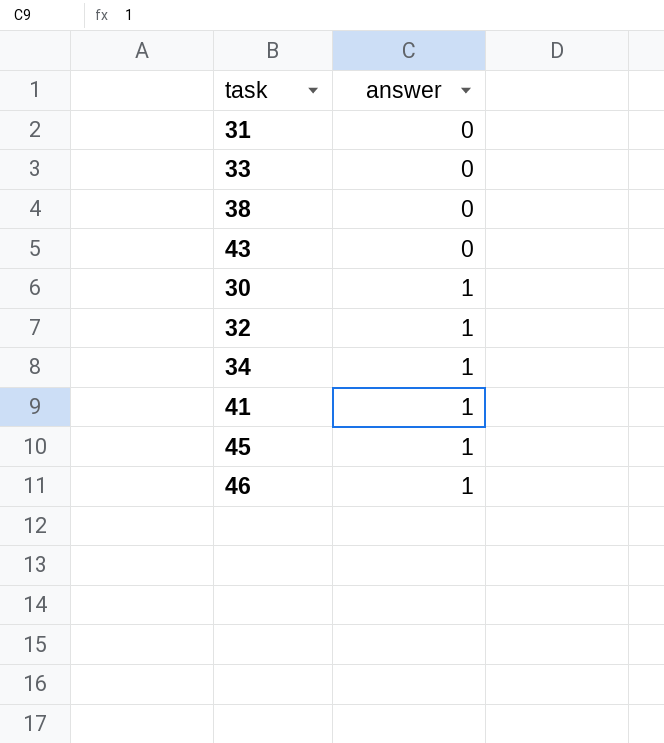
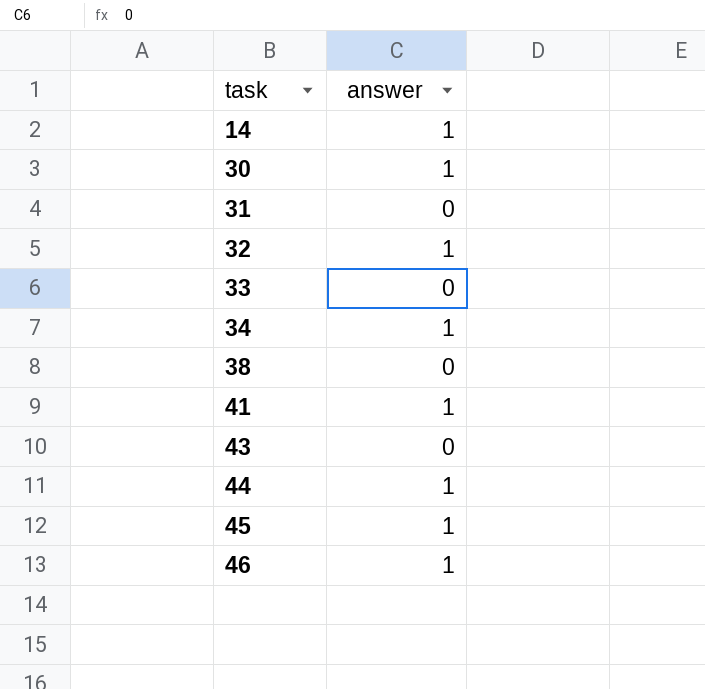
row order: answer ascending -> task ascending
row 14: none -> 1
row 44: none -> 1

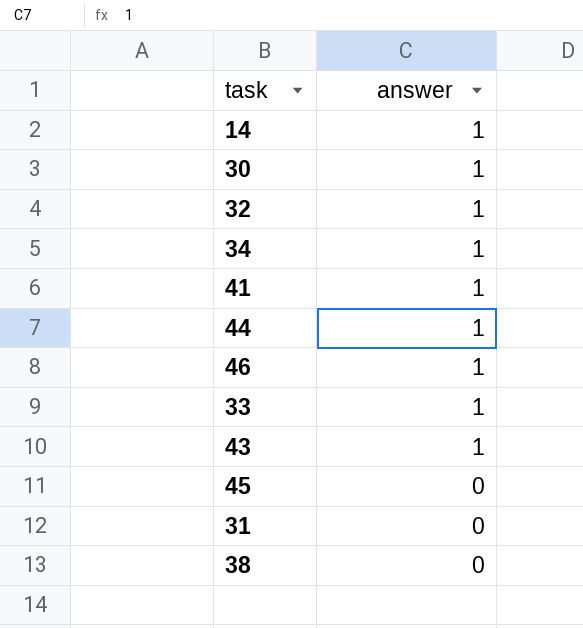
row order: task ascending -> answer descending
33 | answer: 0 -> 1
43 | answer: 0 -> 1
45 | answer: 1 -> 0

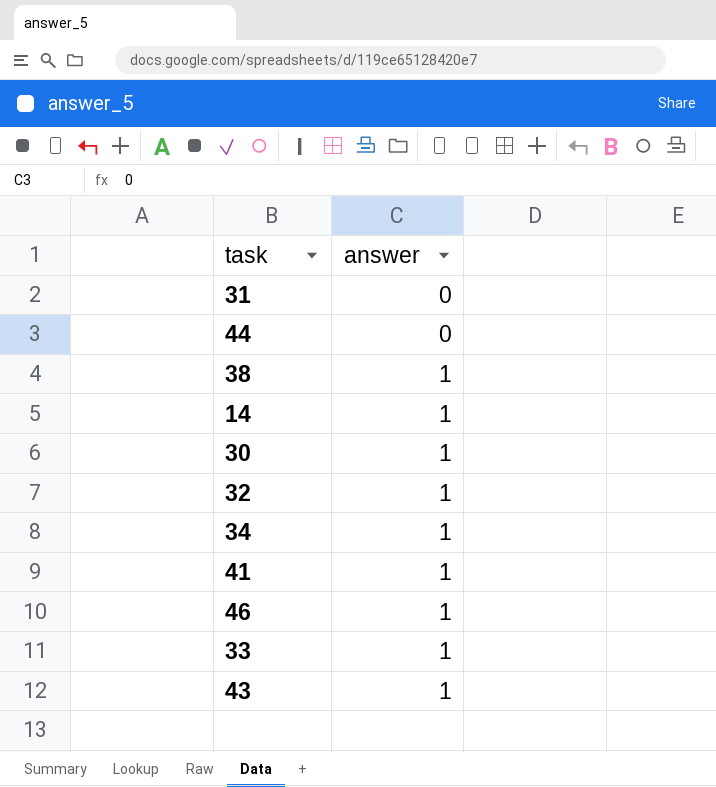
row order: answer descending -> answer ascending
row 45: 0 -> none
44 | answer: 1 -> 0
38 | answer: 0 -> 1

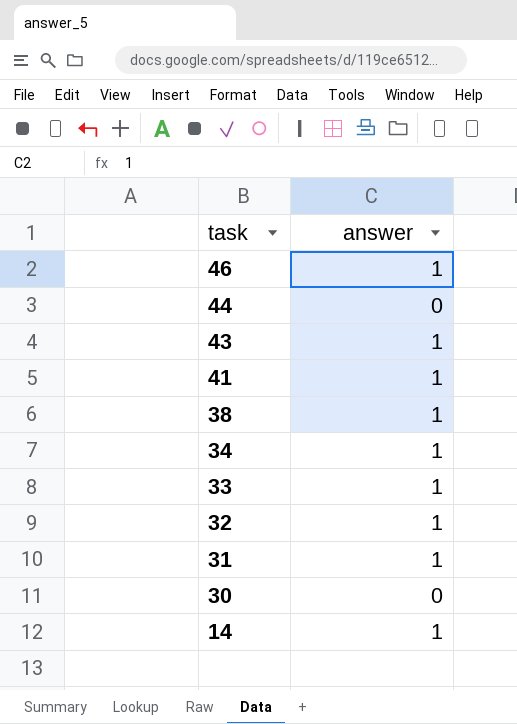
row order: answer ascending -> task descending
31 | answer: 0 -> 1
30 | answer: 1 -> 0

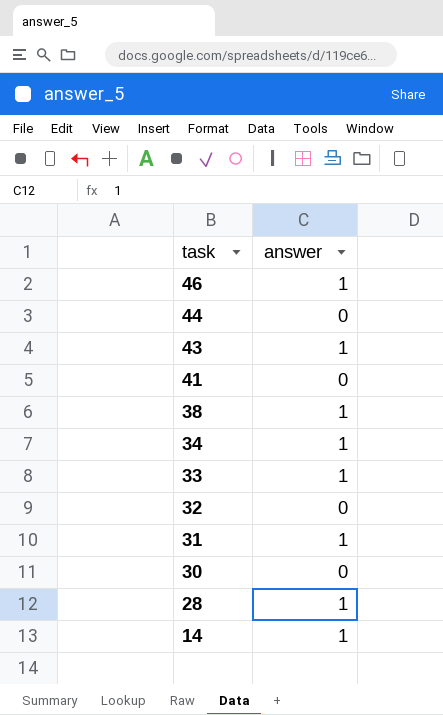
41 | answer: 1 -> 0
32 | answer: 1 -> 0
row 28: none -> 1

